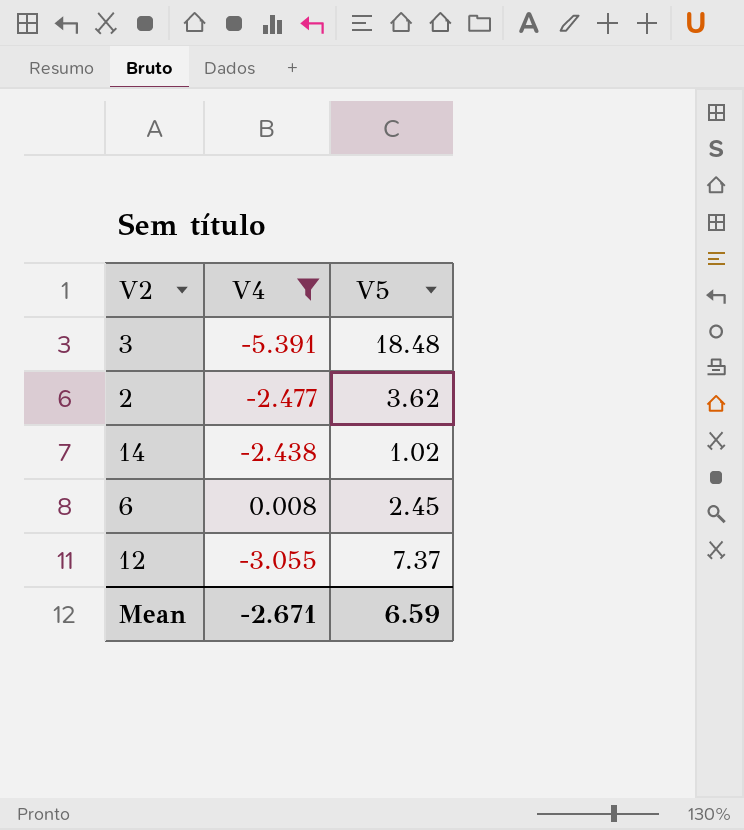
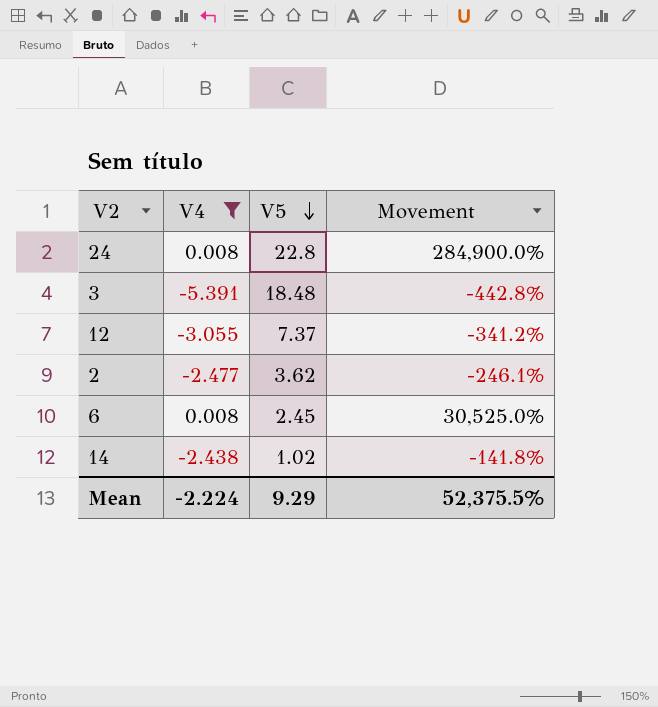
row order: none -> V5 descending
column Movement | formula: none -> ([V5] - [V4]) / [V4]
row 24: none -> 0.008 | 22.8 | 284,900.0%
Mean | V4: -2.671 -> -2.224
Mean | V5: 6.59 -> 9.29

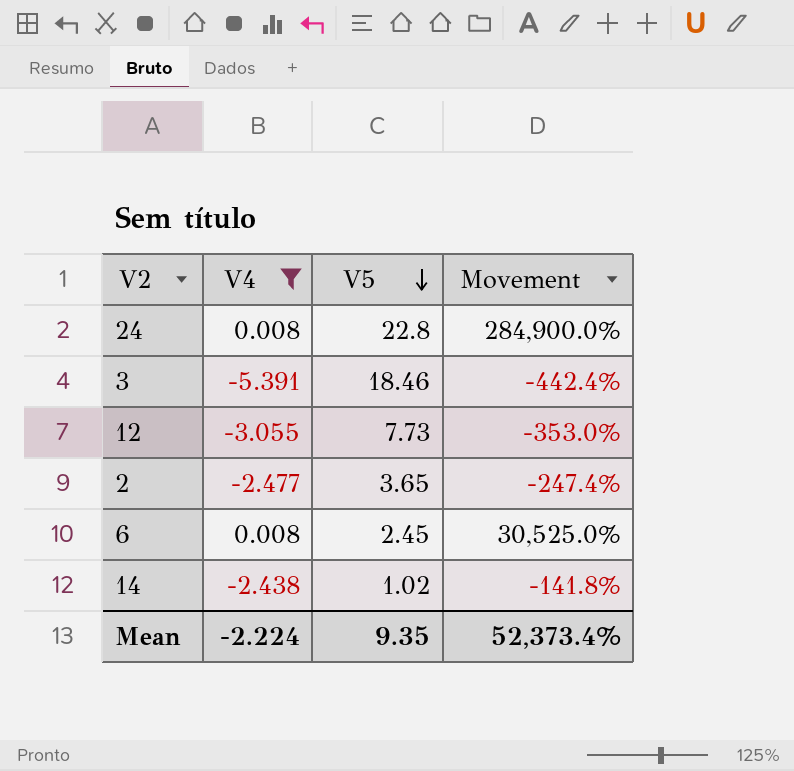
3 | V5: 18.48 -> 18.46
3 | Movement: -442.8% -> -442.4%
12 | V5: 7.37 -> 7.73
12 | Movement: -341.2% -> -353.0%
2 | V5: 3.62 -> 3.65
2 | Movement: -246.1% -> -247.4%
Mean | V5: 9.29 -> 9.35
Mean | Movement: 52,375.5% -> 52,373.4%

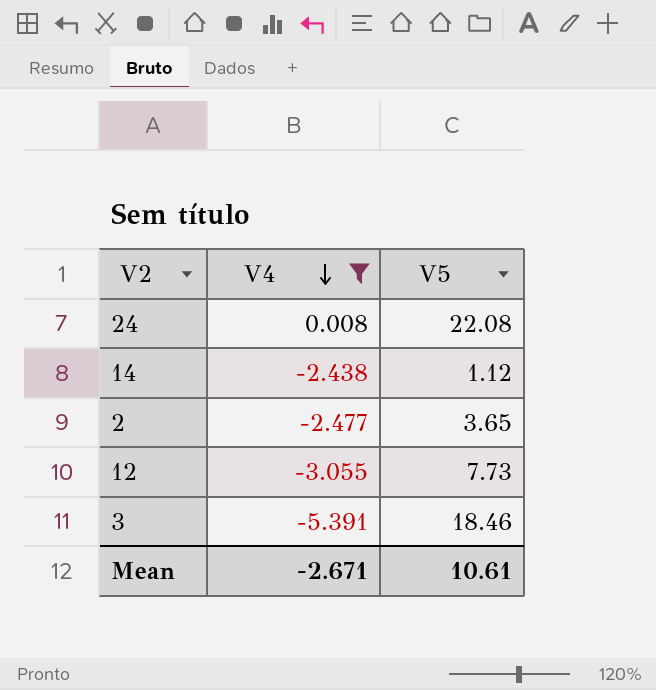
row order: V5 descending -> V4 descending
column Movement | formula: ([V5] - [V4]) / [V4] -> none
row 6: 0.008 | 2.45 | 30,525.0% -> none
24 | V5: 22.8 -> 22.08
14 | V5: 1.02 -> 1.12
Mean | V4: -2.224 -> -2.671
Mean | V5: 9.35 -> 10.61

